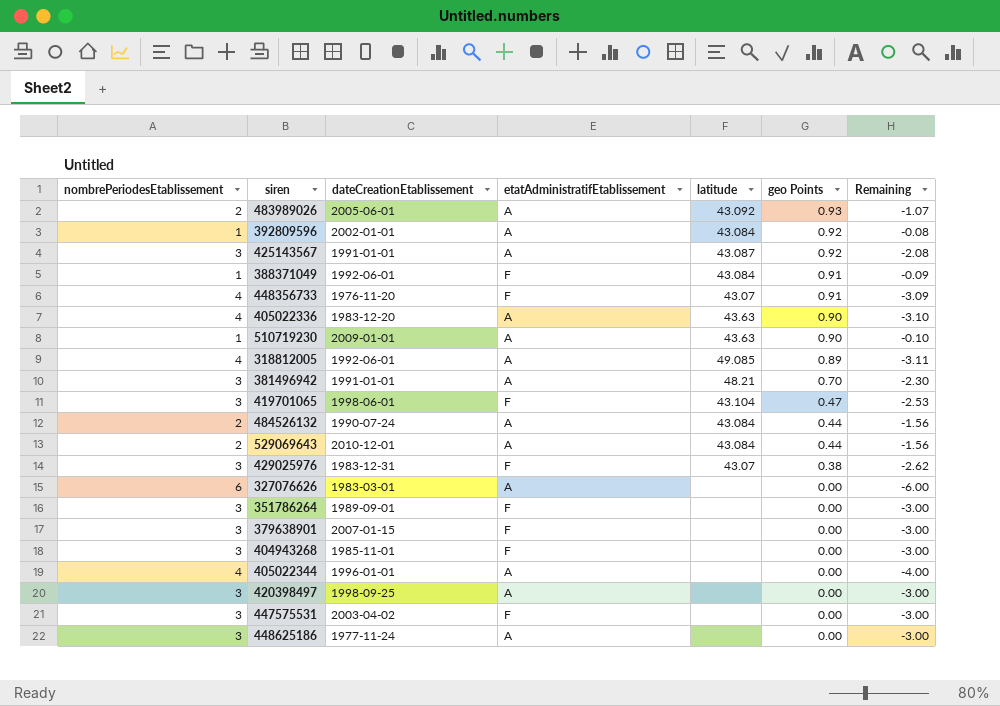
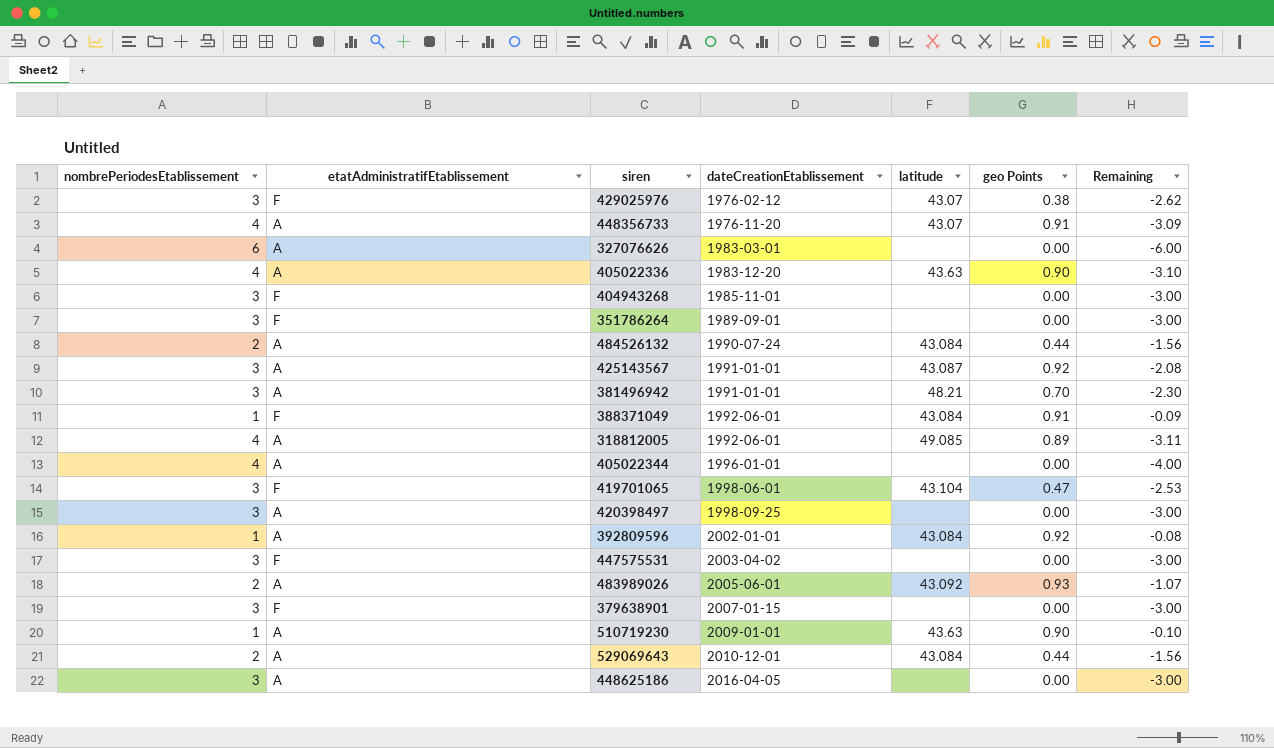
row order: geo Points descending -> dateCreationEtablissement ascending
column etatAdministratifEtablissement | position: 4 -> 2
429025976 | dateCreationEtablissement: 1983-12-31 -> 1976-02-12
448356733 | etatAdministratifEtablissement: F -> A
448625186 | dateCreationEtablissement: 1977-11-24 -> 2016-04-05

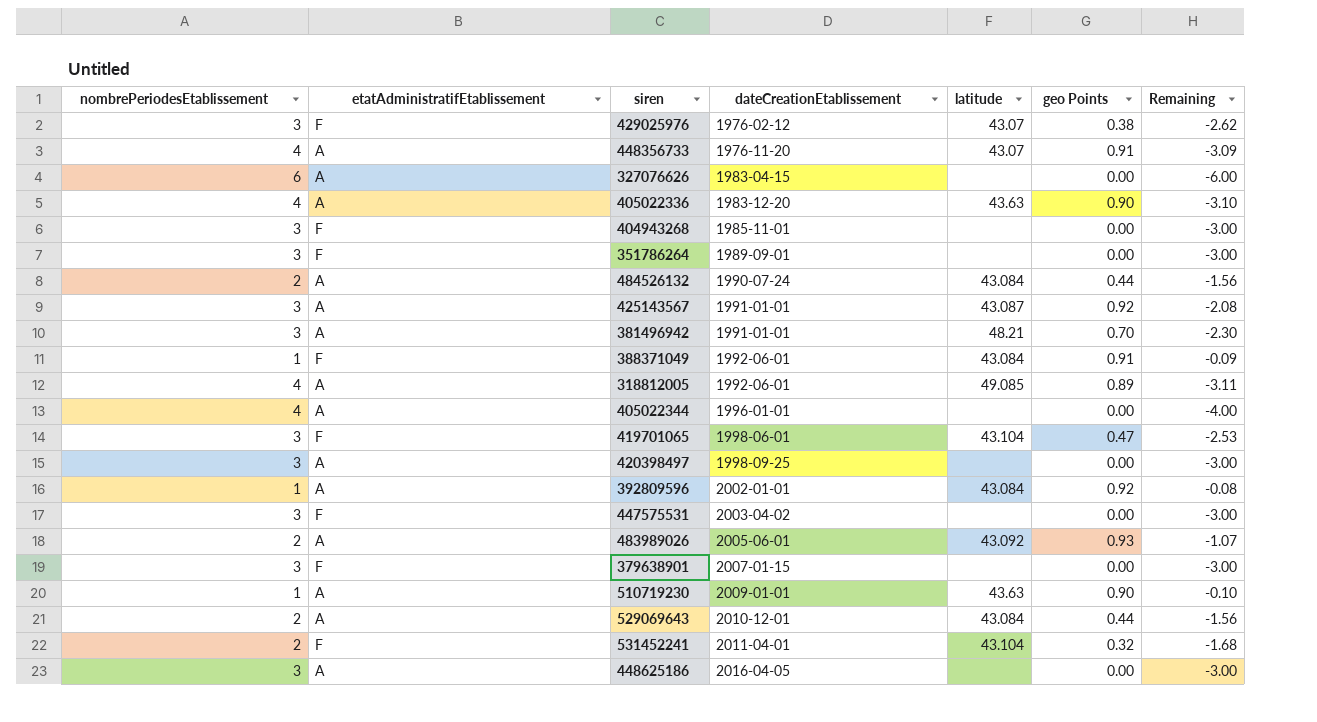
327076626 | dateCreationEtablissement: 1983-03-01 -> 1983-04-15
row 531452241: none -> 2 | F | 2011-04-01 | 43.104 | 0.32 | -1.68

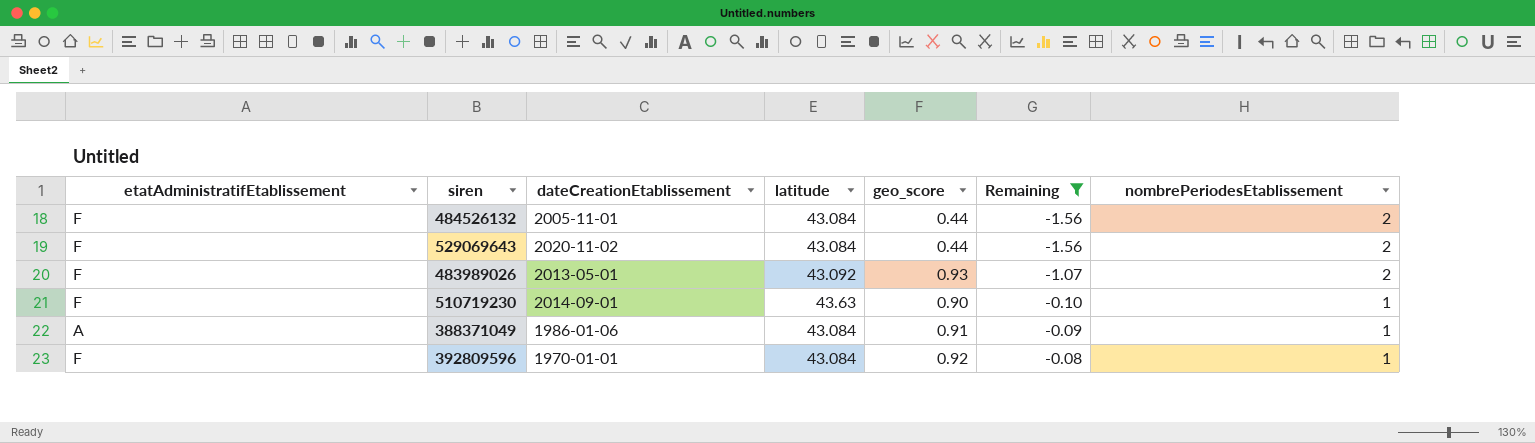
filter: none -> Remaining >= -1.56
row order: dateCreationEtablissement ascending -> Remaining ascending
column name: geo Points -> geo_score
column nombrePeriodesEtablissement | position: 1 -> 7
484526132 | etatAdministratifEtablissement: A -> F
484526132 | dateCreationEtablissement: 1990-07-24 -> 2005-11-01
529069643 | etatAdministratifEtablissement: A -> F
529069643 | dateCreationEtablissement: 2010-12-01 -> 2020-11-02
483989026 | etatAdministratifEtablissement: A -> F
483989026 | dateCreationEtablissement: 2005-06-01 -> 2013-05-01
510719230 | etatAdministratifEtablissement: A -> F
510719230 | dateCreationEtablissement: 2009-01-01 -> 2014-09-01
388371049 | etatAdministratifEtablissement: F -> A
388371049 | dateCreationEtablissement: 1992-06-01 -> 1986-01-06
392809596 | etatAdministratifEtablissement: A -> F
392809596 | dateCreationEtablissement: 2002-01-01 -> 1970-01-01

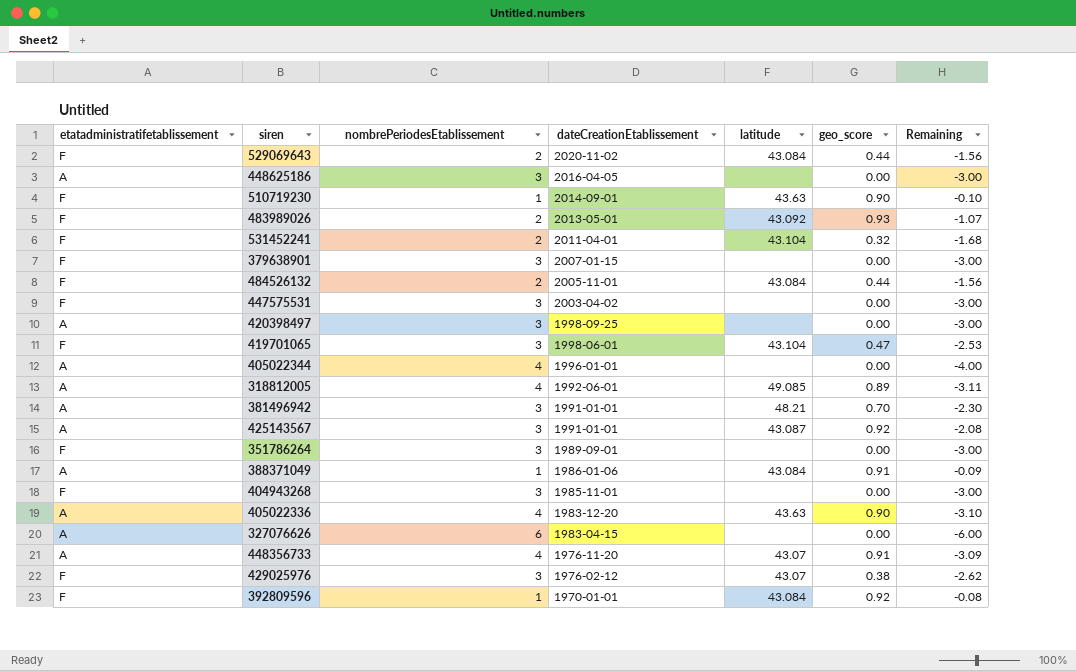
filter: Remaining >= -1.56 -> none
row order: Remaining ascending -> dateCreationEtablissement descending
column name: etatAdministratifEtablissement -> etatadministratifetablissement
column nombrePeriodesEtablissement | position: 7 -> 3

